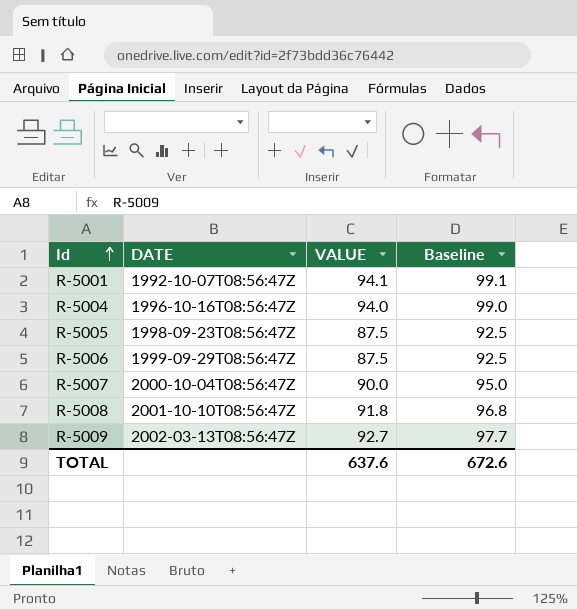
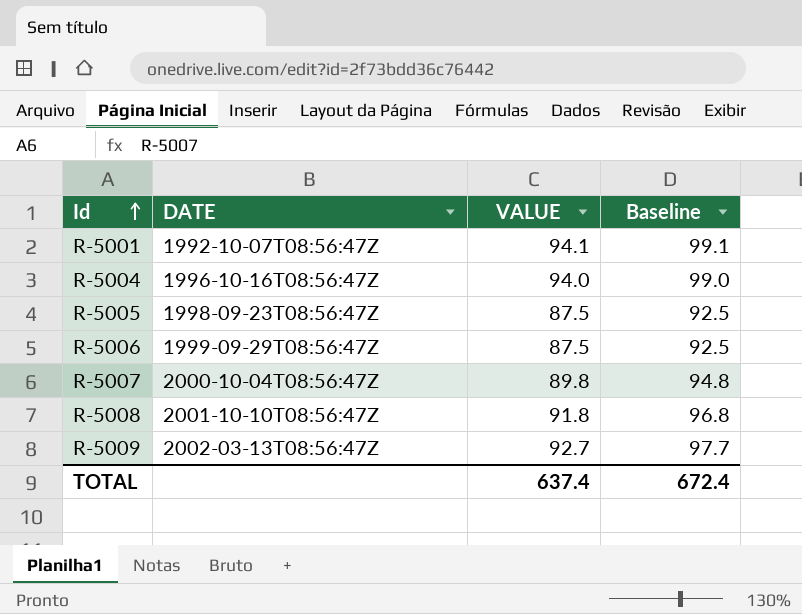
R-5007 | VALUE: 90.0 -> 89.8
R-5007 | Baseline: 95.0 -> 94.8
TOTAL | VALUE: 637.6 -> 637.4
TOTAL | Baseline: 672.6 -> 672.4

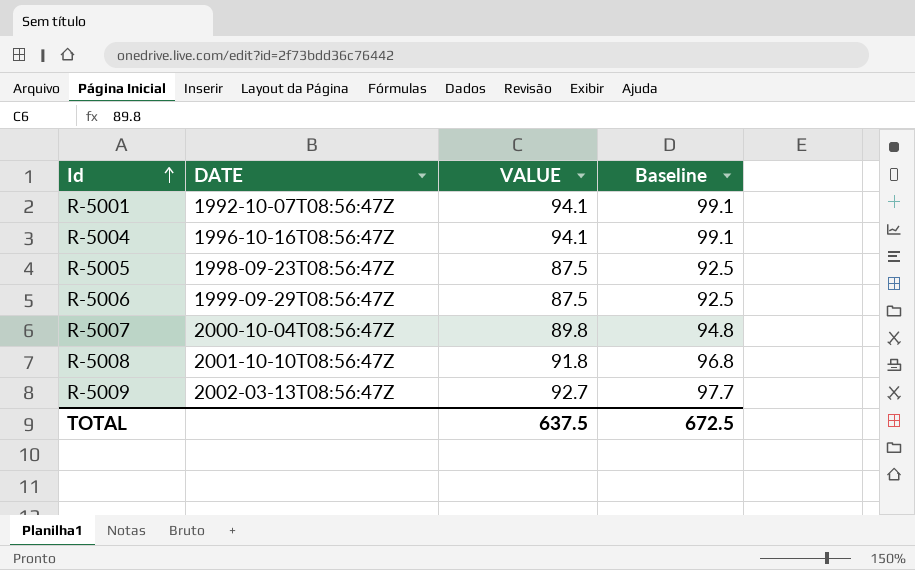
R-5004 | VALUE: 94.0 -> 94.1
R-5004 | Baseline: 99.0 -> 99.1
TOTAL | VALUE: 637.4 -> 637.5
TOTAL | Baseline: 672.4 -> 672.5

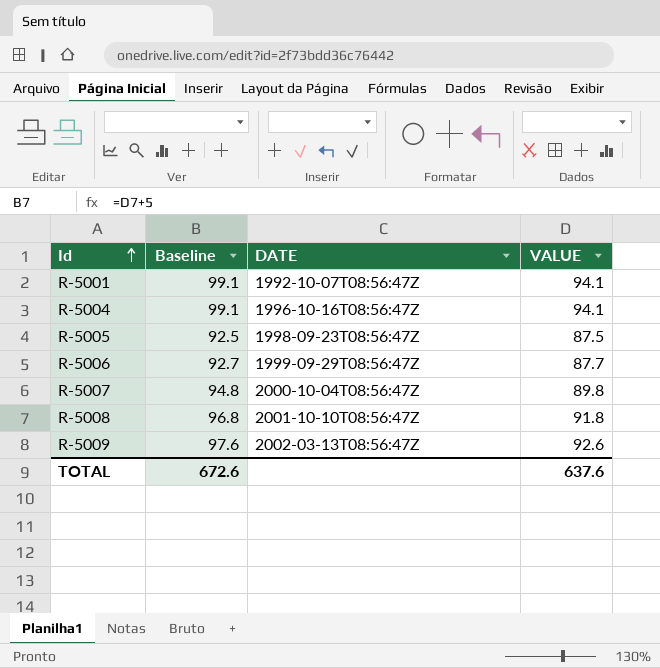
column Baseline | position: 4 -> 2
R-5006 | Baseline: 92.5 -> 92.7
R-5006 | VALUE: 87.5 -> 87.7
R-5009 | Baseline: 97.7 -> 97.6
R-5009 | VALUE: 92.7 -> 92.6
TOTAL | Baseline: 672.5 -> 672.6
TOTAL | VALUE: 637.5 -> 637.6

